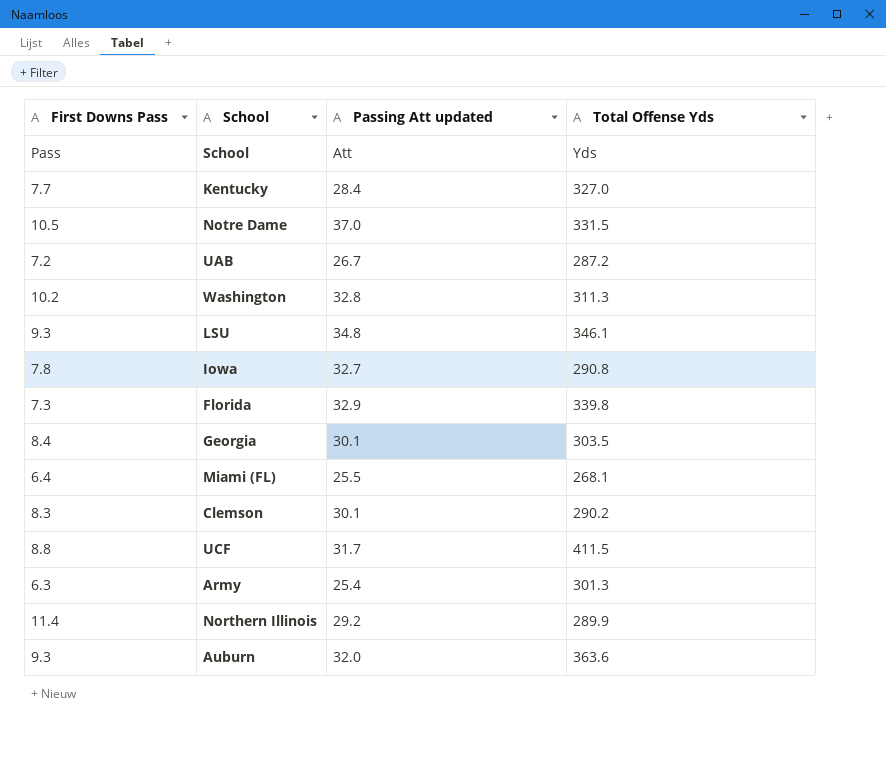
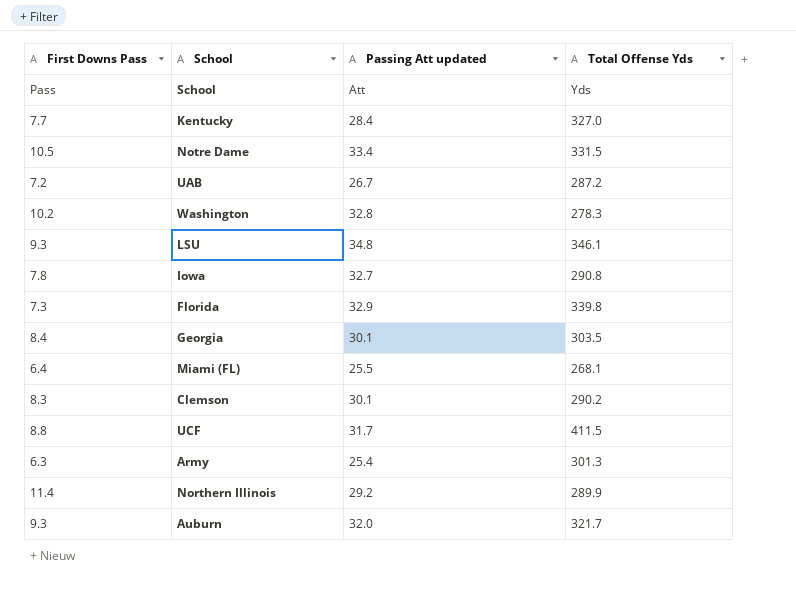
Notre Dame | Passing Att updated: 37.0 -> 33.4
Washington | Total Offense Yds: 311.3 -> 278.3
Auburn | Total Offense Yds: 363.6 -> 321.7

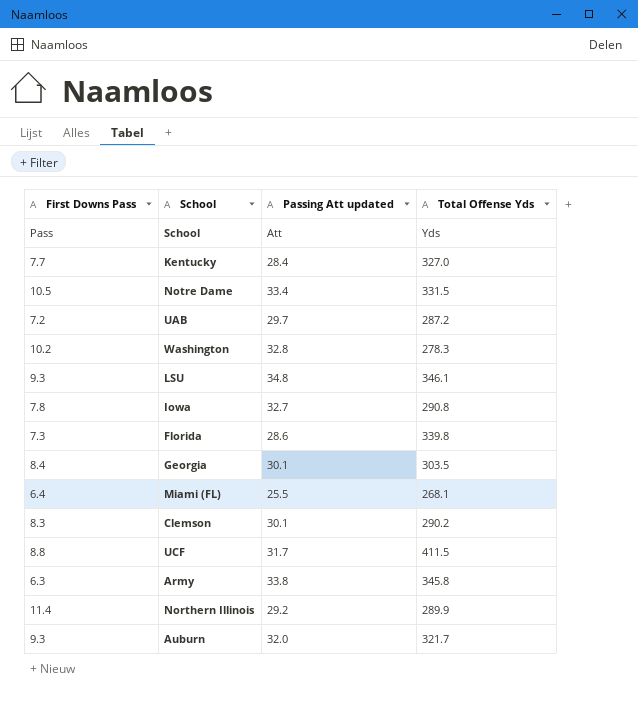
UAB | Passing Att updated: 26.7 -> 29.7
Florida | Passing Att updated: 32.9 -> 28.6
Army | Passing Att updated: 25.4 -> 33.8
Army | Total Offense Yds: 301.3 -> 345.8

